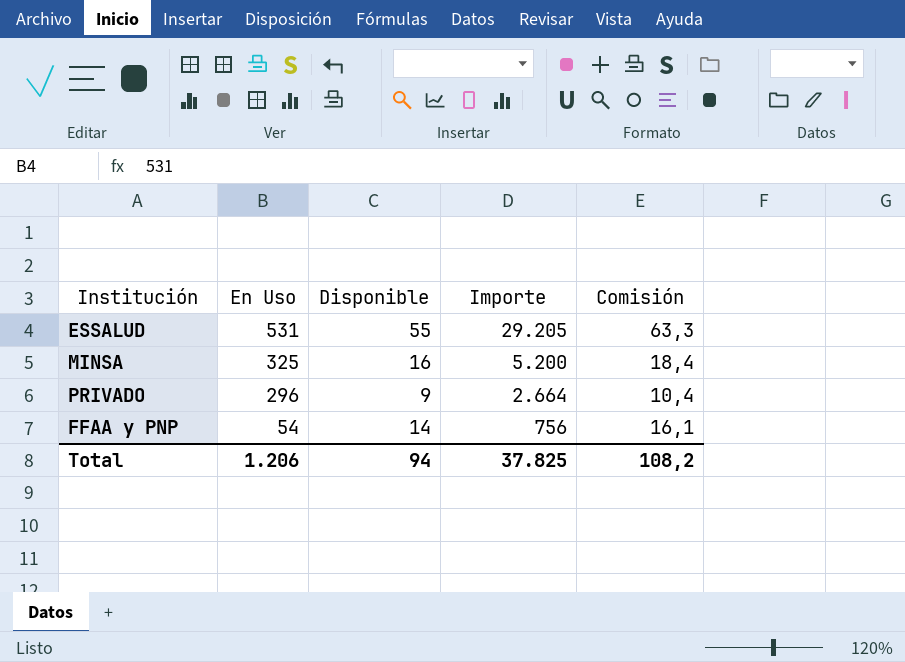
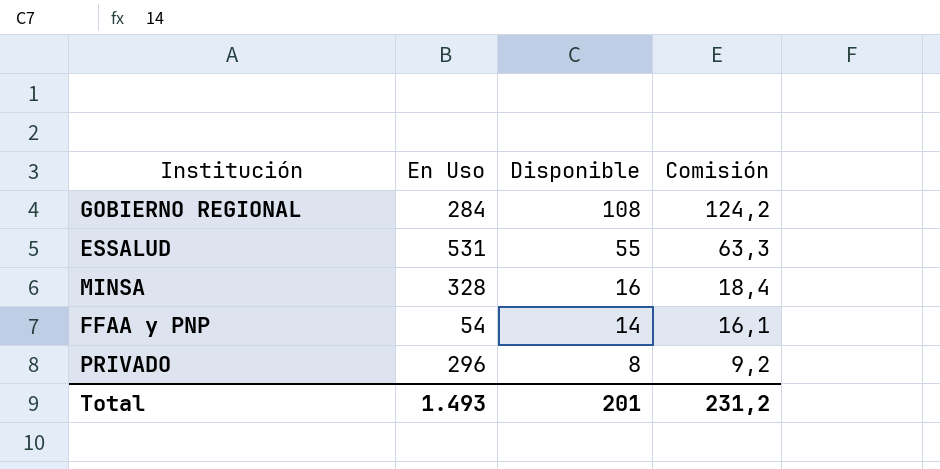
row order: En Uso descending -> Disponible descending
column Importe | formula: [En Uso] * [Disponible] -> none
row GOBIERNO REGIONAL: none -> 284 | 108 | 124,2
MINSA | En Uso: 325 -> 328
PRIVADO | Disponible: 9 -> 8
PRIVADO | Comisión: 10,4 -> 9,2
Total | En Uso: 1.206 -> 1.493
Total | Disponible: 94 -> 201
Total | Comisión: 108,2 -> 231,2

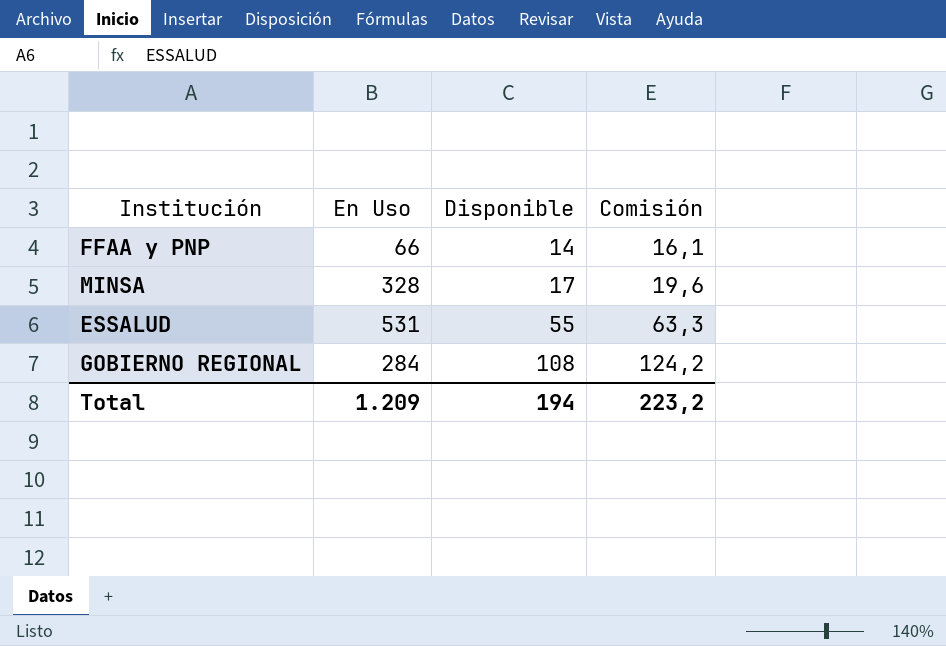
row order: Disponible descending -> Disponible ascending
row PRIVADO: 296 | 8 | 9,2 -> none
FFAA y PNP | En Uso: 54 -> 66
MINSA | Disponible: 16 -> 17
MINSA | Comisión: 18,4 -> 19,6
Total | En Uso: 1.493 -> 1.209
Total | Disponible: 201 -> 194
Total | Comisión: 231,2 -> 223,2

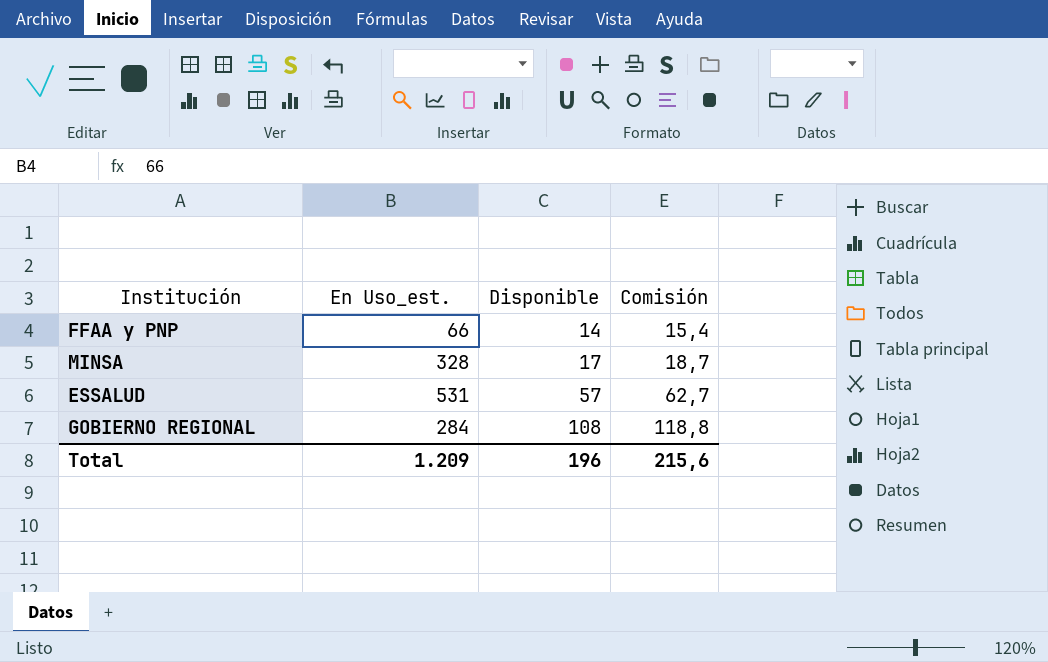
column name: En Uso -> En Uso_est.
column Comisión | formula: [Disponible] * 1,15 -> [Disponible] * 1,1
ESSALUD | Disponible: 55 -> 57
Total | Disponible: 194 -> 196
Total | Comisión: 223,2 -> 215,6

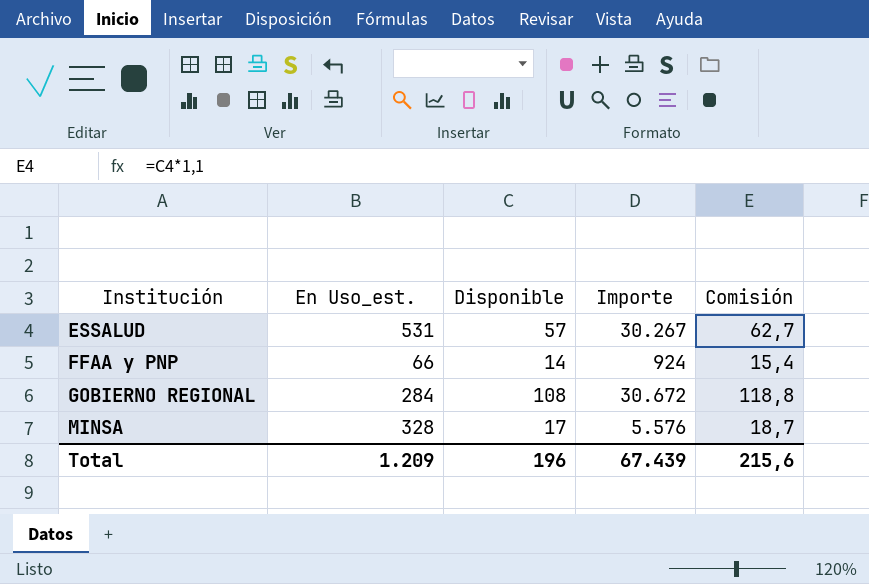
row order: Disponible ascending -> Institución ascending
column Importe | formula: none -> [En Uso_est.] * [Disponible]

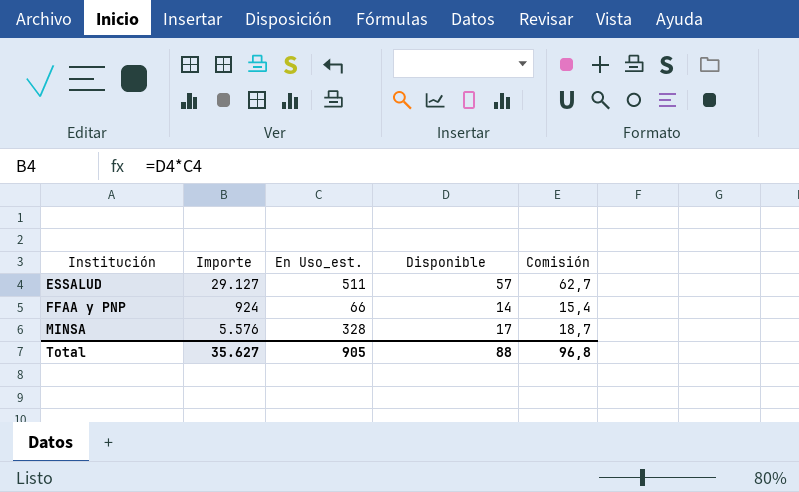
column Importe | position: 4 -> 2
row GOBIERNO REGIONAL: 284 | 108 | 30.672 | 118,8 -> none
ESSALUD | Importe: 30.267 -> 29.127
ESSALUD | En Uso_est.: 531 -> 511
Total | Importe: 67.439 -> 35.627
Total | En Uso_est.: 1.209 -> 905
Total | Disponible: 196 -> 88
Total | Comisión: 215,6 -> 96,8

